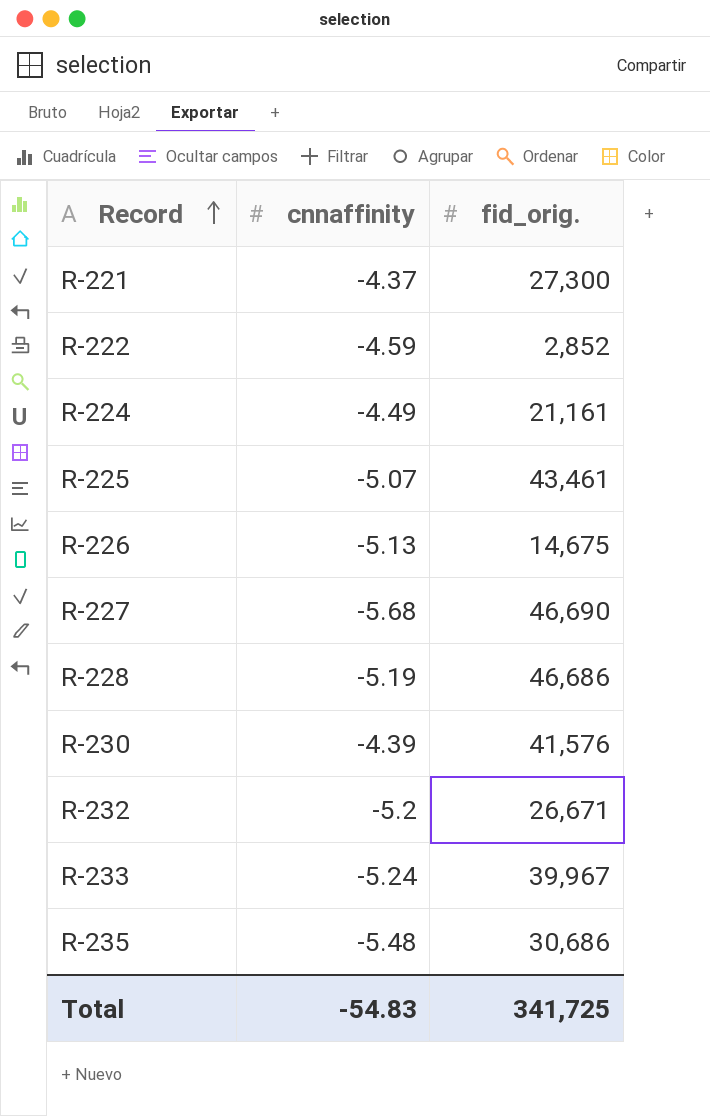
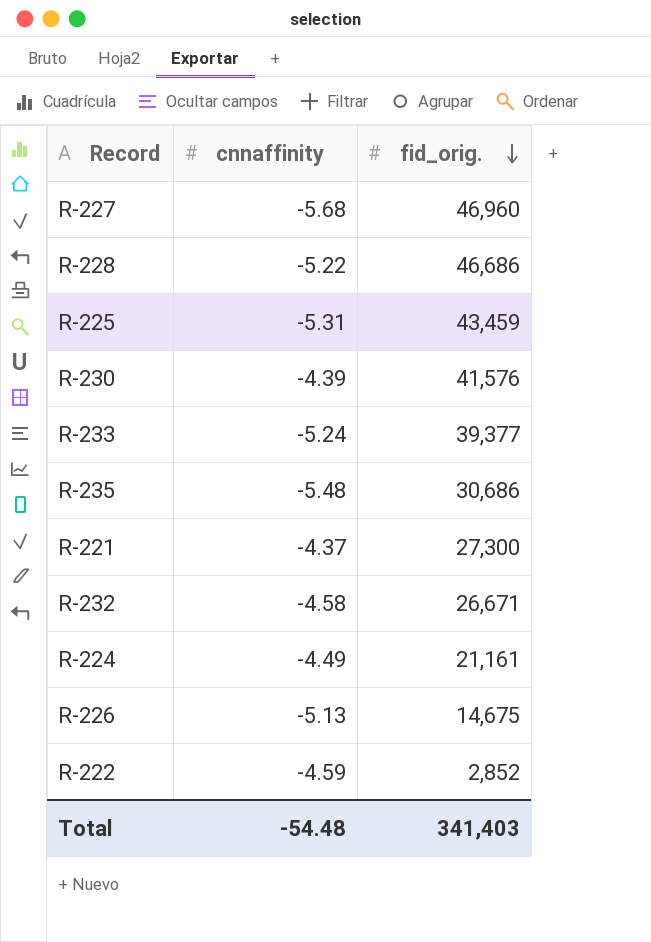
row order: Record ascending -> fid_orig. descending
R-227 | fid_orig.: 46,690 -> 46,960
R-228 | cnnaffinity: -5.19 -> -5.22
R-225 | cnnaffinity: -5.07 -> -5.31
R-225 | fid_orig.: 43,461 -> 43,459
R-233 | fid_orig.: 39,967 -> 39,377
R-232 | cnnaffinity: -5.2 -> -4.58
Total | cnnaffinity: -54.83 -> -54.48
Total | fid_orig.: 341,725 -> 341,403

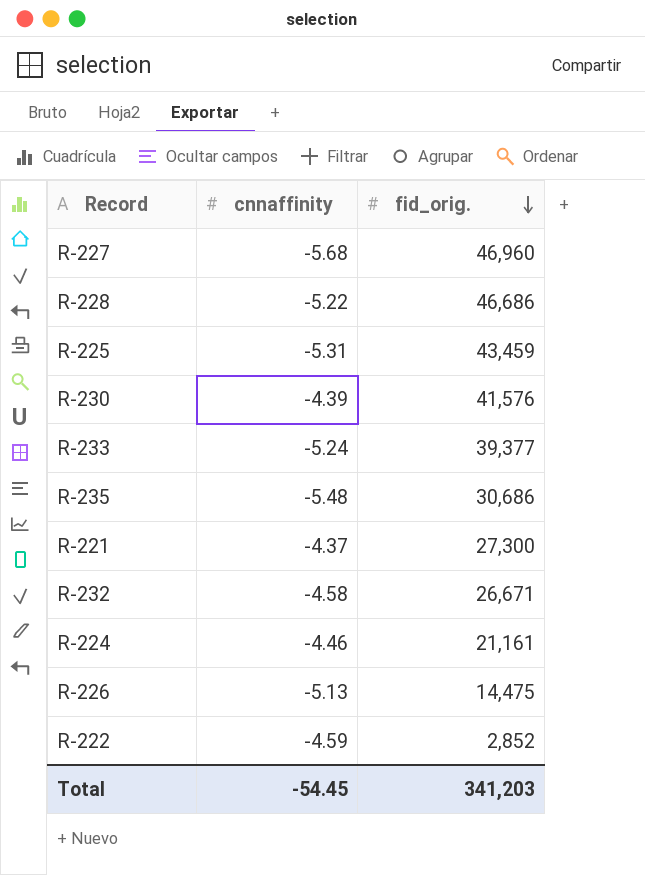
R-224 | cnnaffinity: -4.49 -> -4.46
R-226 | fid_orig.: 14,675 -> 14,475
Total | cnnaffinity: -54.48 -> -54.45
Total | fid_orig.: 341,403 -> 341,203

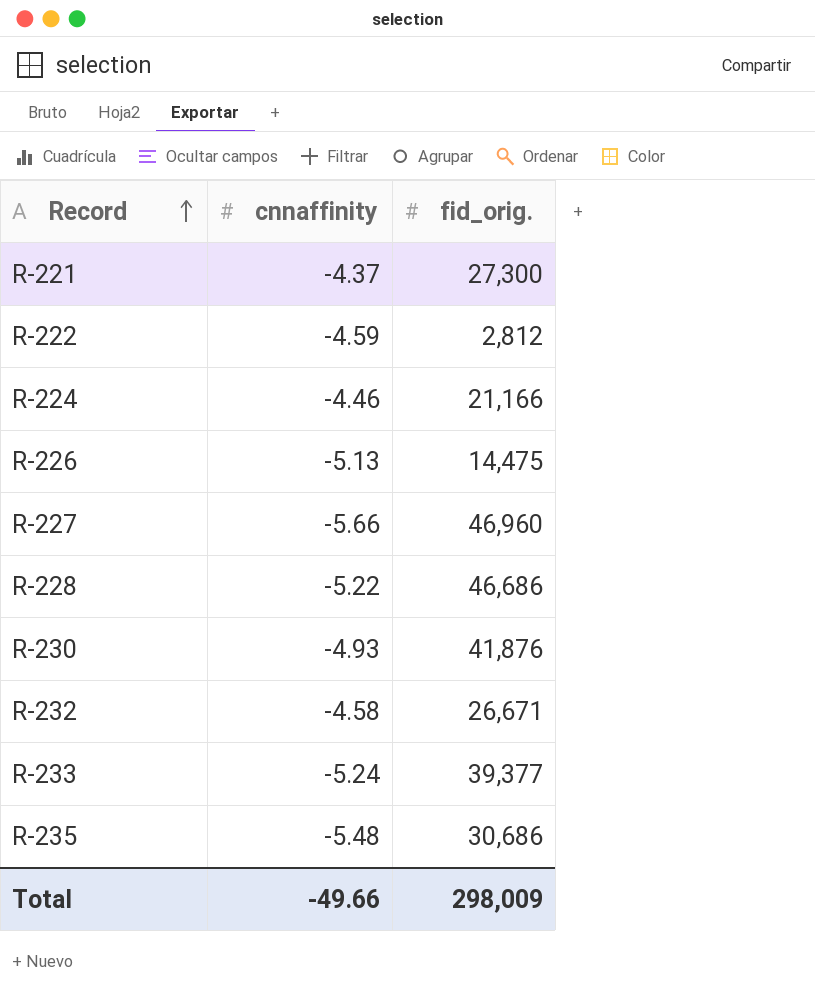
row order: fid_orig. descending -> Record ascending
row R-225: -5.31 | 43,459 -> none
R-222 | fid_orig.: 2,852 -> 2,812
R-224 | fid_orig.: 21,161 -> 21,166
R-227 | cnnaffinity: -5.68 -> -5.66
R-230 | cnnaffinity: -4.39 -> -4.93
R-230 | fid_orig.: 41,576 -> 41,876
Total | cnnaffinity: -54.45 -> -49.66
Total | fid_orig.: 341,203 -> 298,009

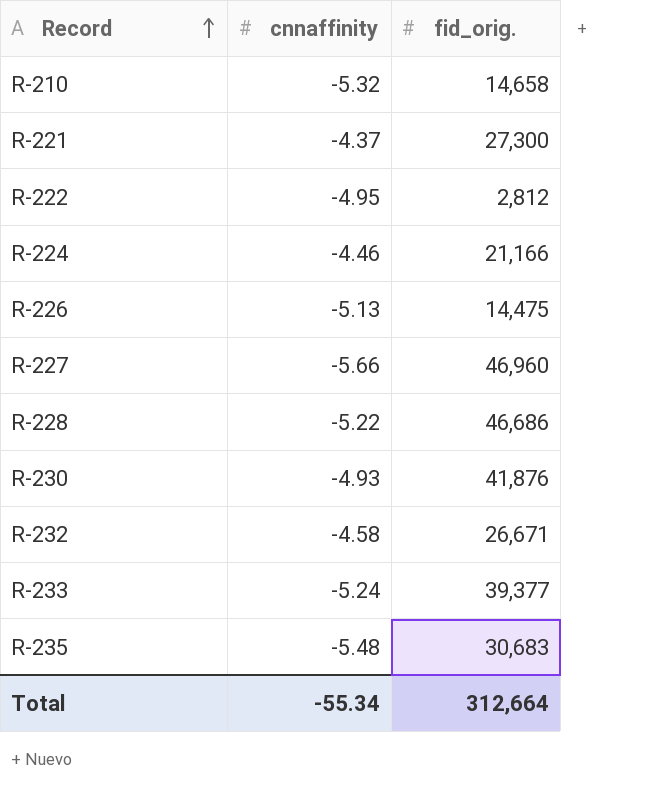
row R-210: none -> -5.32 | 14,658
R-222 | cnnaffinity: -4.59 -> -4.95
R-235 | fid_orig.: 30,686 -> 30,683
Total | cnnaffinity: -49.66 -> -55.34
Total | fid_orig.: 298,009 -> 312,664

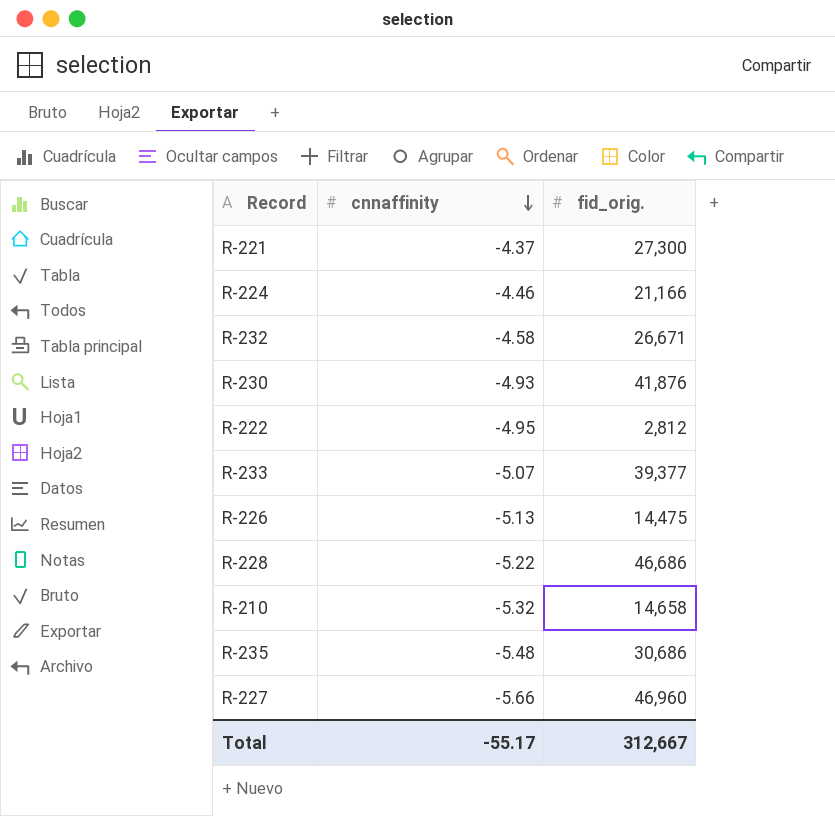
row order: Record ascending -> cnnaffinity descending
R-233 | cnnaffinity: -5.24 -> -5.07
R-235 | fid_orig.: 30,683 -> 30,686
Total | cnnaffinity: -55.34 -> -55.17
Total | fid_orig.: 312,664 -> 312,667

